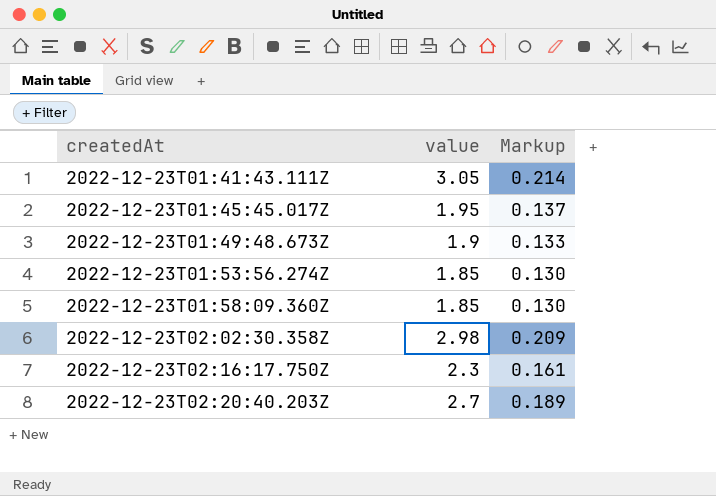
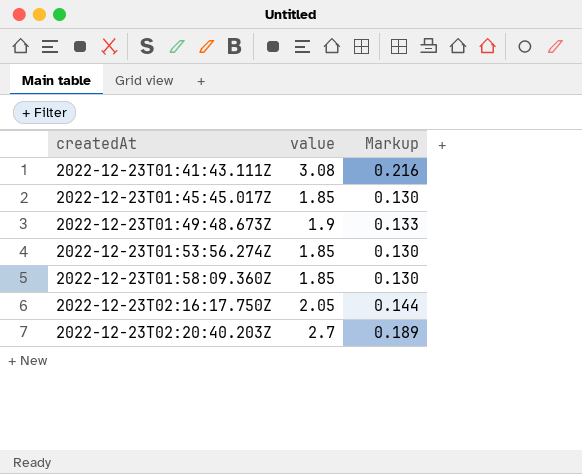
row 2022-12-23T02:02:30.358Z: 2.98 | 0.209 -> none
2022-12-23T01:41:43.111Z | value: 3.05 -> 3.08
2022-12-23T01:41:43.111Z | Markup: 0.214 -> 0.216
2022-12-23T01:45:45.017Z | value: 1.95 -> 1.85
2022-12-23T01:45:45.017Z | Markup: 0.137 -> 0.130
2022-12-23T02:16:17.750Z | value: 2.3 -> 2.05
2022-12-23T02:16:17.750Z | Markup: 0.161 -> 0.144

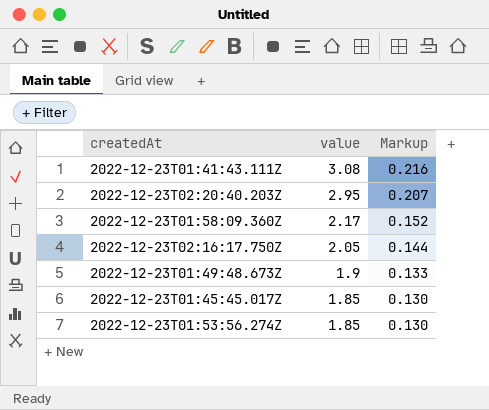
row order: createdAt ascending -> value descending
2022-12-23T02:20:40.203Z | value: 2.7 -> 2.95
2022-12-23T02:20:40.203Z | Markup: 0.189 -> 0.207
2022-12-23T01:58:09.360Z | value: 1.85 -> 2.17
2022-12-23T01:58:09.360Z | Markup: 0.130 -> 0.152

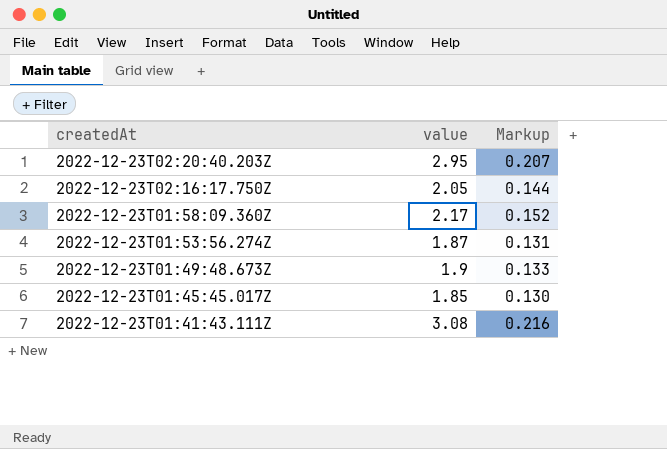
row order: value descending -> createdAt descending
2022-12-23T01:53:56.274Z | value: 1.85 -> 1.87
2022-12-23T01:53:56.274Z | Markup: 0.130 -> 0.131

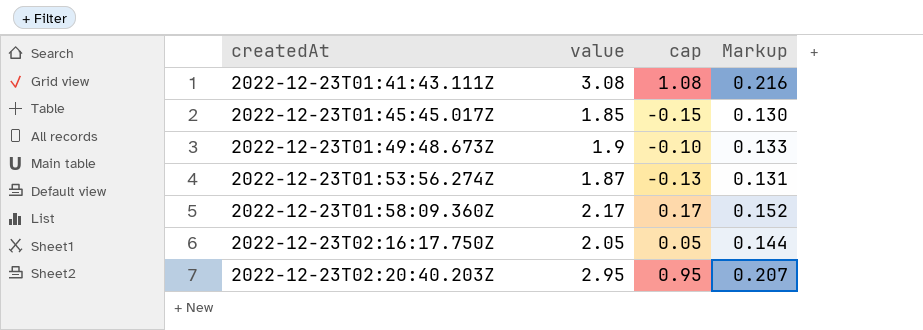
row order: createdAt descending -> createdAt ascending
column cap | formula: none -> [value] - 2

